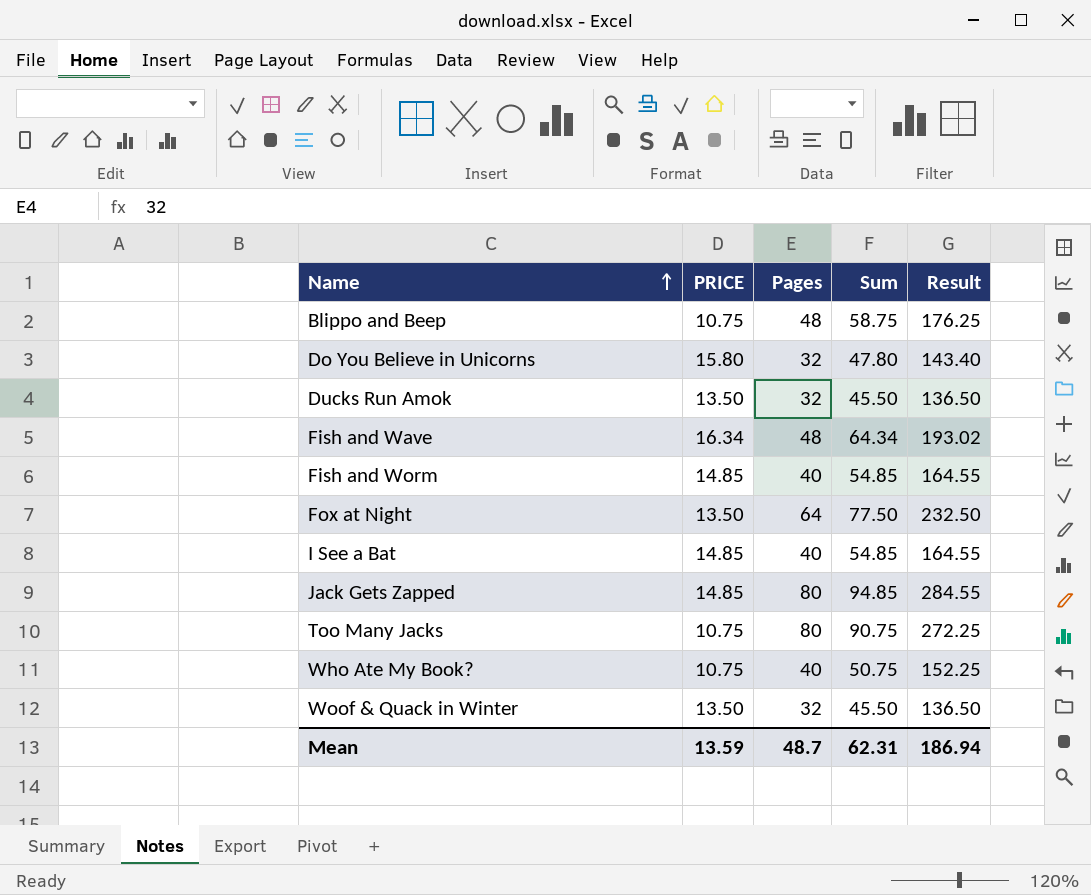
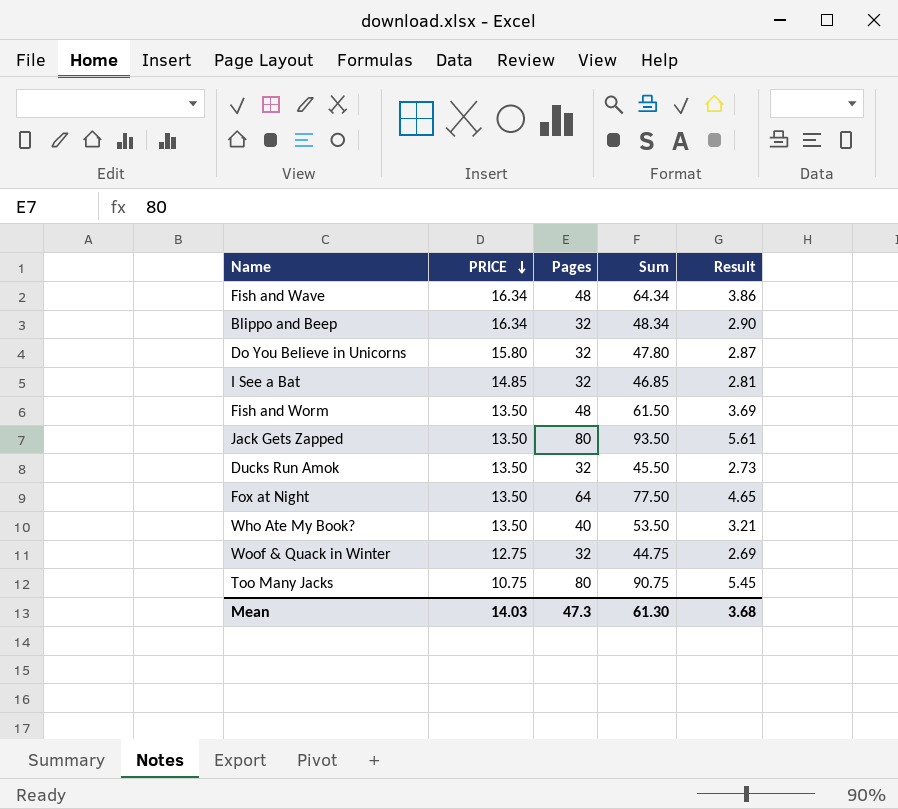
row order: Name ascending -> PRICE descending
column Result | formula: [Sum] * 3 -> [Sum] * 0.06
Blippo and Beep | PRICE: 10.75 -> 16.34
Blippo and Beep | Pages: 48 -> 32
Blippo and Beep | Sum: 58.75 -> 48.34
I See a Bat | Pages: 40 -> 32
I See a Bat | Sum: 54.85 -> 46.85
Fish and Worm | PRICE: 14.85 -> 13.50
Fish and Worm | Pages: 40 -> 48
Fish and Worm | Sum: 54.85 -> 61.50
Jack Gets Zapped | PRICE: 14.85 -> 13.50
Jack Gets Zapped | Sum: 94.85 -> 93.50
Who Ate My Book? | PRICE: 10.75 -> 13.50
Who Ate My Book? | Sum: 50.75 -> 53.50
Woof & Quack in Winter | PRICE: 13.50 -> 12.75
Woof & Quack in Winter | Sum: 45.50 -> 44.75
Mean | PRICE: 13.59 -> 14.03
Mean | Pages: 48.7 -> 47.3
Mean | Sum: 62.31 -> 61.30
Mean | Result: 186.94 -> 3.68

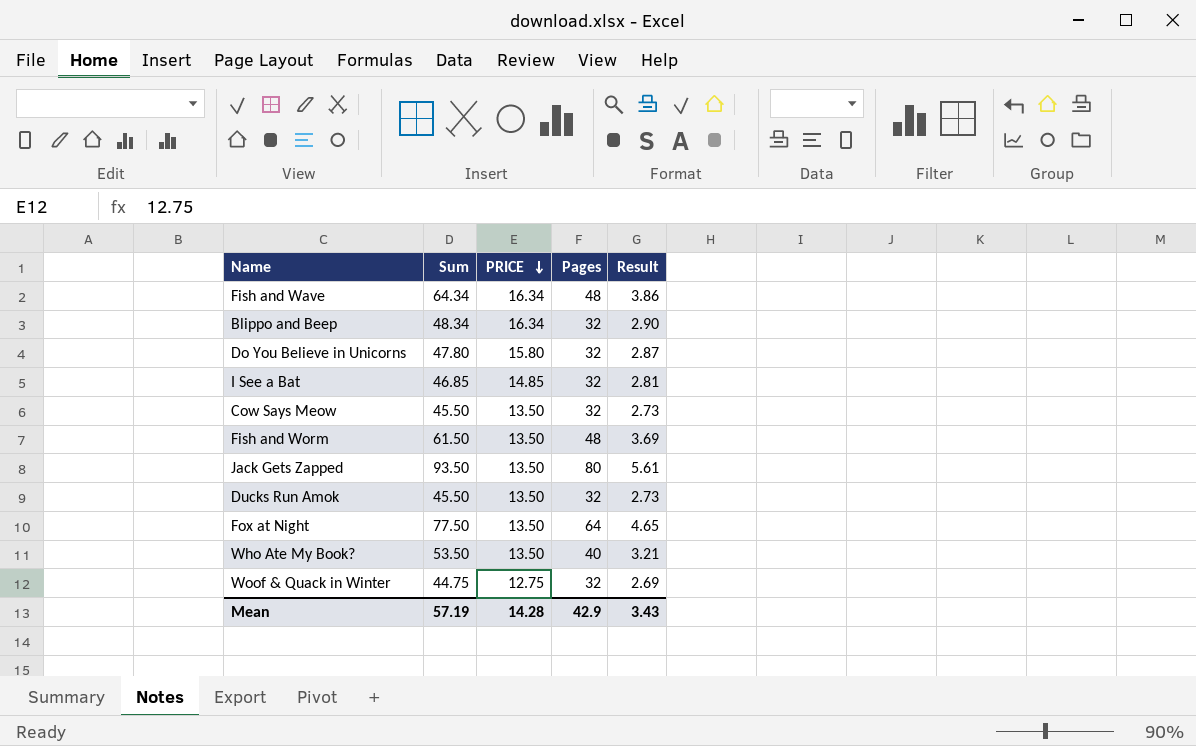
column Sum | position: 4 -> 2
row Too Many Jacks: 10.75 | 80 | 90.75 | 5.45 -> none
row Cow Says Meow: none -> 45.50 | 13.50 | 32 | 2.73
Mean | Sum: 61.30 -> 57.19
Mean | PRICE: 14.03 -> 14.28
Mean | Pages: 47.3 -> 42.9
Mean | Result: 3.68 -> 3.43

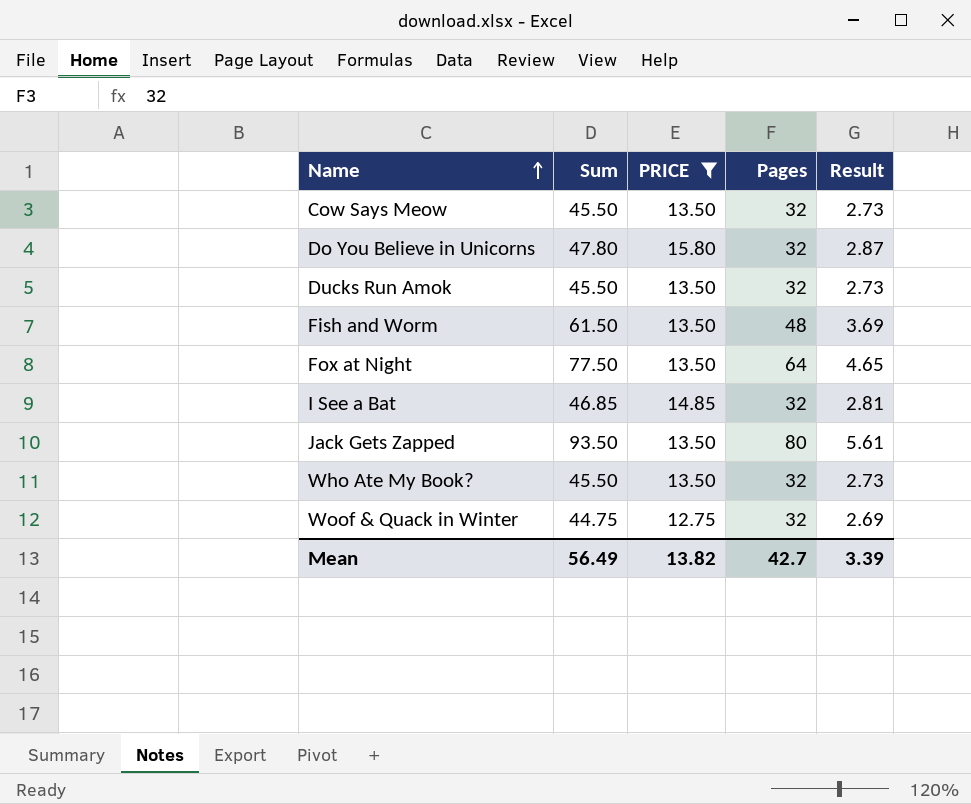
filter: none -> PRICE != 16.34
row order: PRICE descending -> Name ascending
Who Ate My Book? | Sum: 53.50 -> 45.50
Who Ate My Book? | Pages: 40 -> 32
Who Ate My Book? | Result: 3.21 -> 2.73
Mean | Sum: 57.19 -> 56.49
Mean | PRICE: 14.28 -> 13.82
Mean | Pages: 42.9 -> 42.7
Mean | Result: 3.43 -> 3.39

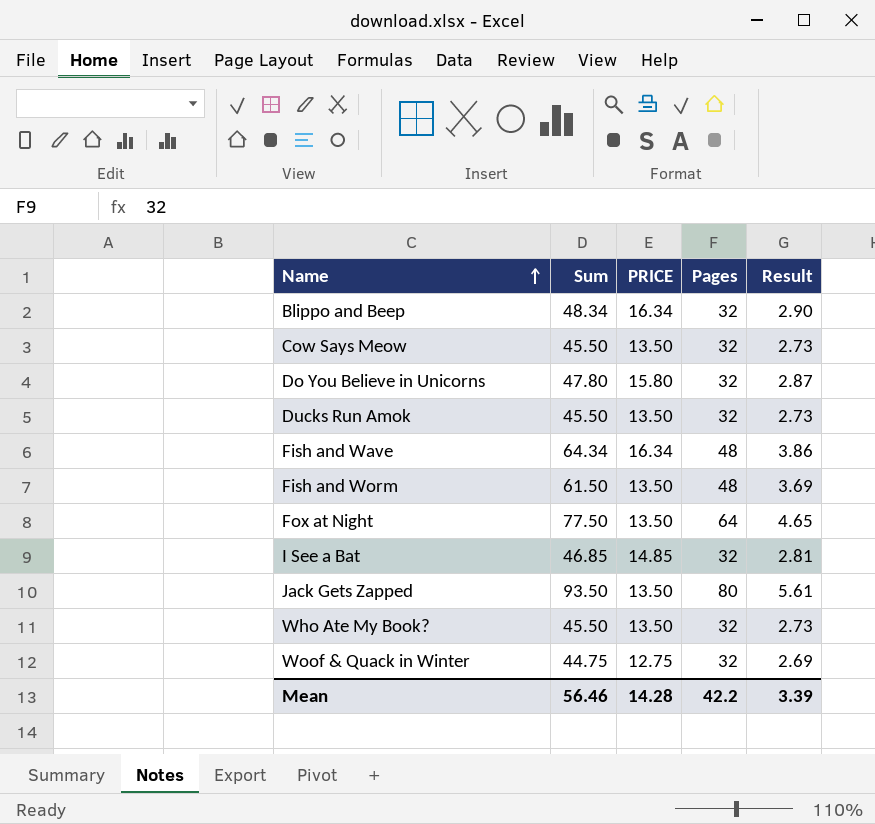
filter: PRICE != 16.34 -> none
Mean | Sum: 56.49 -> 56.46
Mean | PRICE: 13.82 -> 14.28
Mean | Pages: 42.7 -> 42.2

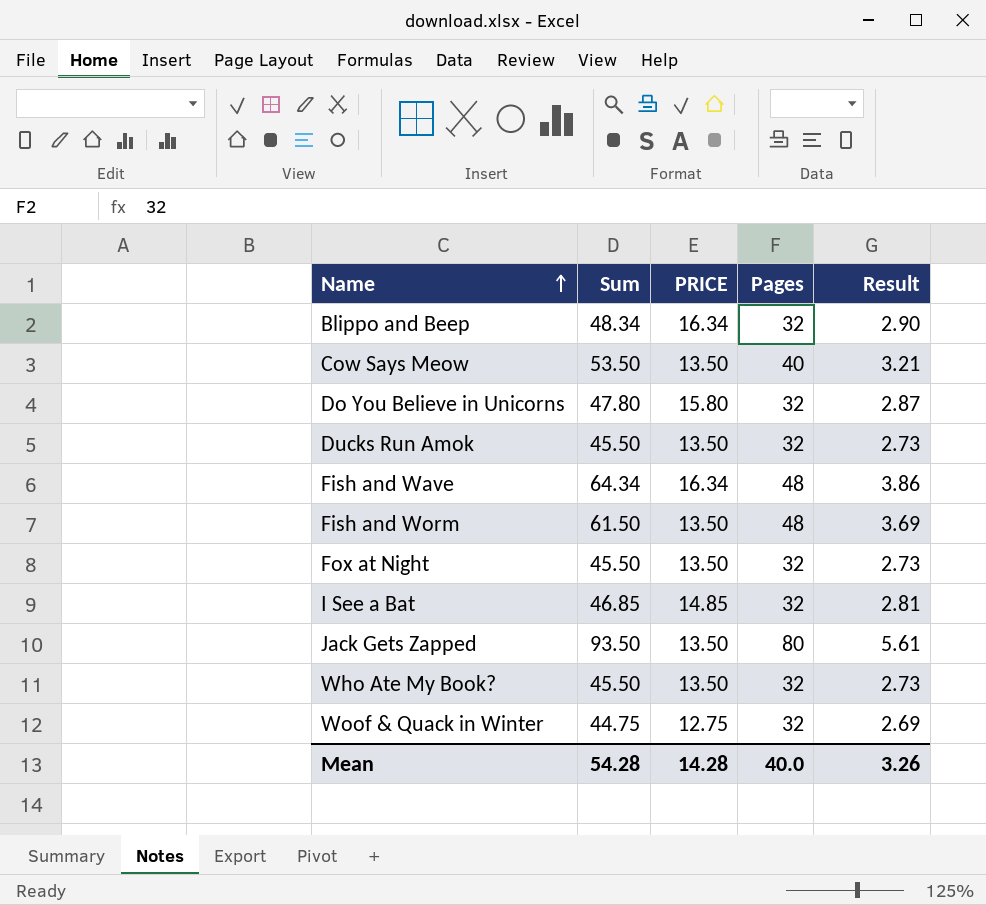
Cow Says Meow | Sum: 45.50 -> 53.50
Cow Says Meow | Pages: 32 -> 40
Cow Says Meow | Result: 2.73 -> 3.21
Fox at Night | Sum: 77.50 -> 45.50
Fox at Night | Pages: 64 -> 32
Fox at Night | Result: 4.65 -> 2.73
Mean | Sum: 56.46 -> 54.28
Mean | Pages: 42.2 -> 40.0
Mean | Result: 3.39 -> 3.26

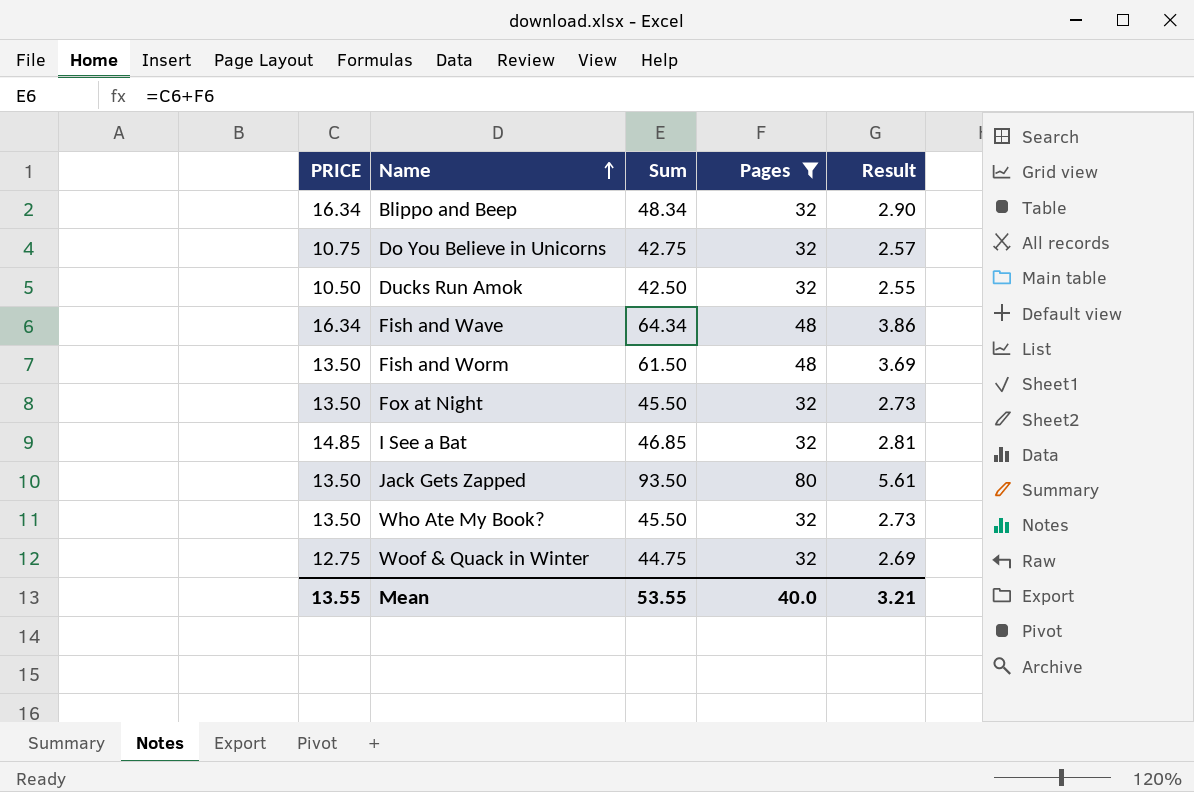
filter: none -> Pages != 40
column PRICE | position: 3 -> 1
Do You Believe in Unicorns | PRICE: 15.80 -> 10.75
Do You Believe in Unicorns | Sum: 47.80 -> 42.75
Do You Believe in Unicorns | Result: 2.87 -> 2.57
Ducks Run Amok | PRICE: 13.50 -> 10.50
Ducks Run Amok | Sum: 45.50 -> 42.50
Ducks Run Amok | Result: 2.73 -> 2.55
Mean | PRICE: 14.28 -> 13.55
Mean | Sum: 54.28 -> 53.55
Mean | Result: 3.26 -> 3.21

